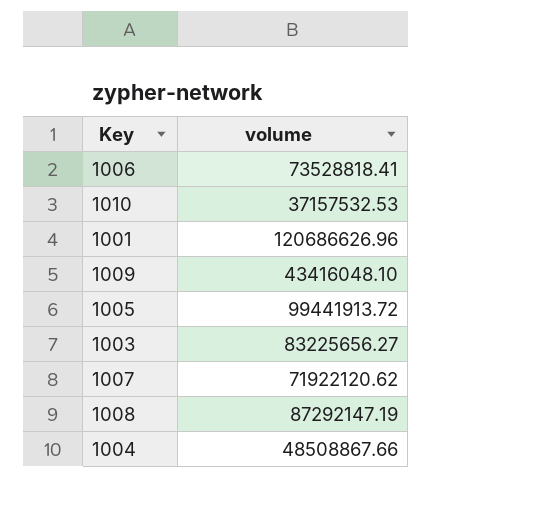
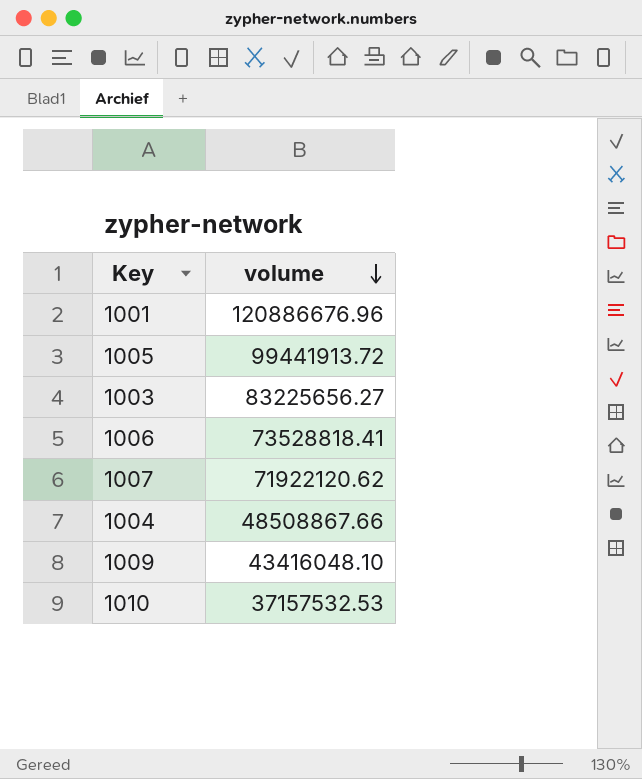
row order: none -> volume descending
row 1008: 87292147.19 -> none
1001 | volume: 120686626.96 -> 120886676.96

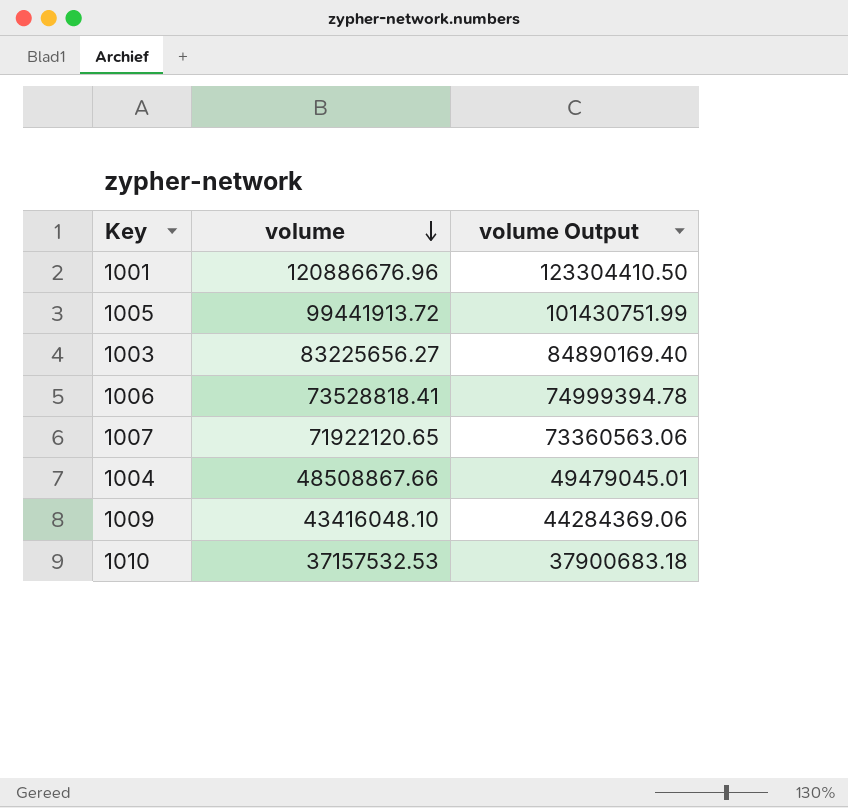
column volume Output | formula: none -> [volume] * 1.02
1007 | volume: 71922120.62 -> 71922120.65

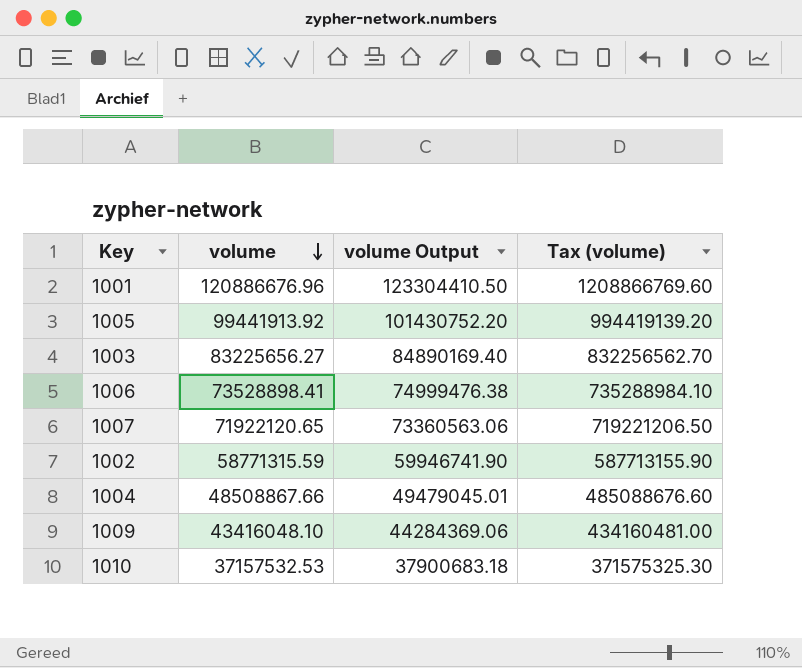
column Tax (volume) | formula: none -> [volume] * 10
1005 | volume: 99441913.72 -> 99441913.92
1005 | volume Output: 101430751.99 -> 101430752.20
1006 | volume: 73528818.41 -> 73528898.41
1006 | volume Output: 74999394.78 -> 74999476.38
row 1002: none -> 58771315.59 | 59946741.90 | 587713155.90

